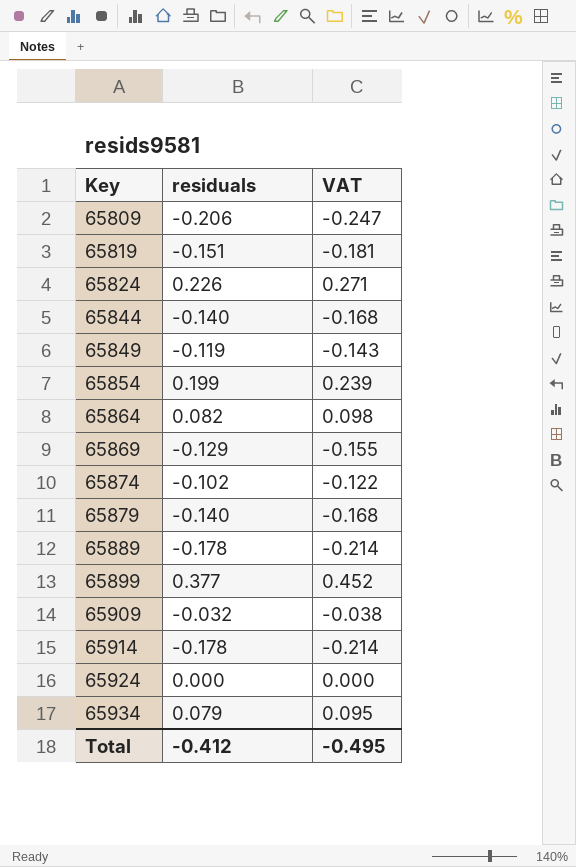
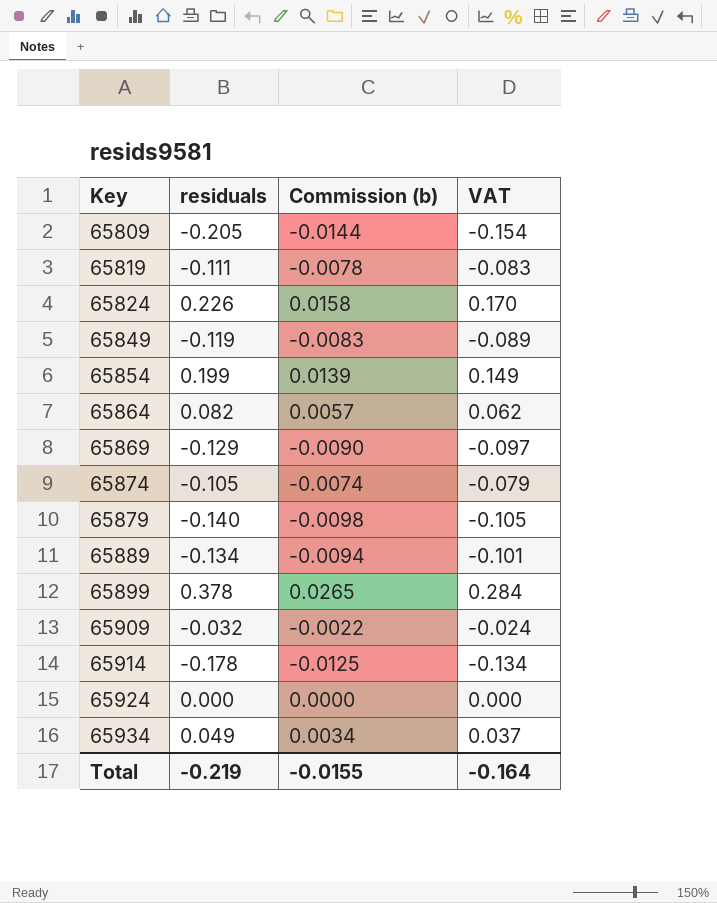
column Commission (b) | formula: none -> [residuals] * 0.07
column VAT | formula: [residuals] * 1.2 -> [residuals] * 0.75
row 65844: -0.140 | -0.168 -> none
65809 | residuals: -0.206 -> -0.205
65819 | residuals: -0.151 -> -0.111
65874 | residuals: -0.102 -> -0.105
65889 | residuals: -0.178 -> -0.134
65899 | residuals: 0.377 -> 0.378
65934 | residuals: 0.079 -> 0.049
Total | residuals: -0.412 -> -0.219
Total | VAT: -0.495 -> -0.164

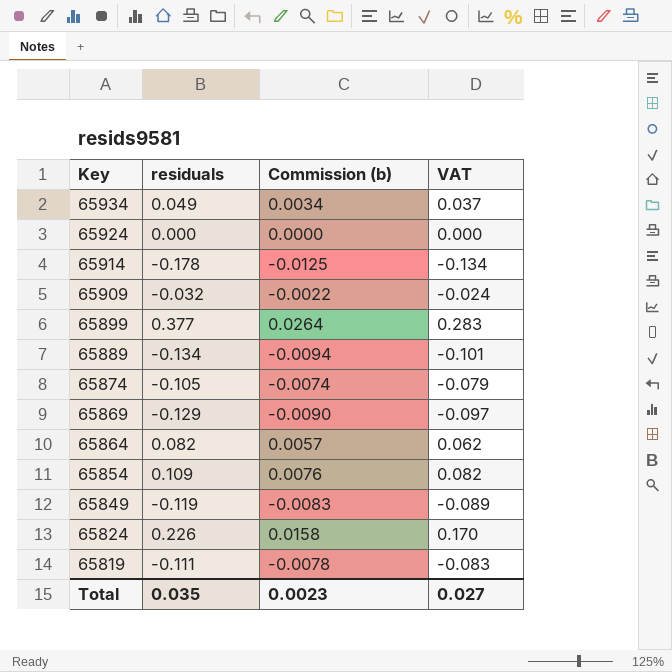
row order: Key ascending -> Key descending
row 65809: -0.205 | -0.0144 | -0.154 -> none
row 65879: -0.140 | -0.0098 | -0.105 -> none
65899 | residuals: 0.378 -> 0.377
65899 | Commission (b): 0.0265 -> 0.0264
65899 | VAT: 0.284 -> 0.283
65854 | residuals: 0.199 -> 0.109
65854 | Commission (b): 0.0139 -> 0.0076
65854 | VAT: 0.149 -> 0.082
Total | residuals: -0.219 -> 0.035
Total | Commission (b): -0.0155 -> 0.0023
Total | VAT: -0.164 -> 0.027

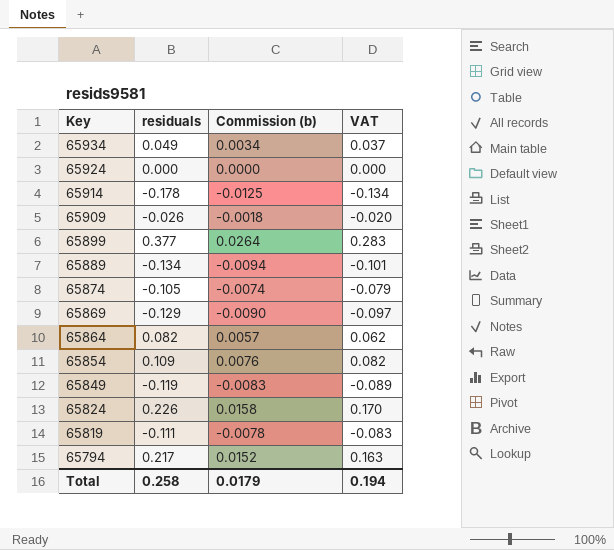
65909 | residuals: -0.032 -> -0.026
65909 | Commission (b): -0.0022 -> -0.0018
65909 | VAT: -0.024 -> -0.020
row 65794: none -> 0.217 | 0.0152 | 0.163
Total | residuals: 0.035 -> 0.258
Total | Commission (b): 0.0023 -> 0.0179
Total | VAT: 0.027 -> 0.194

